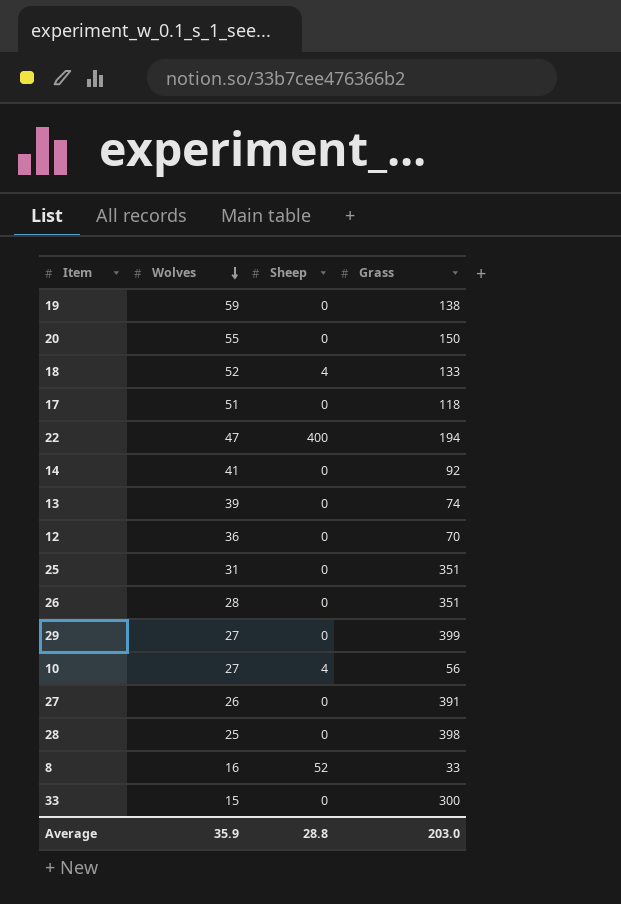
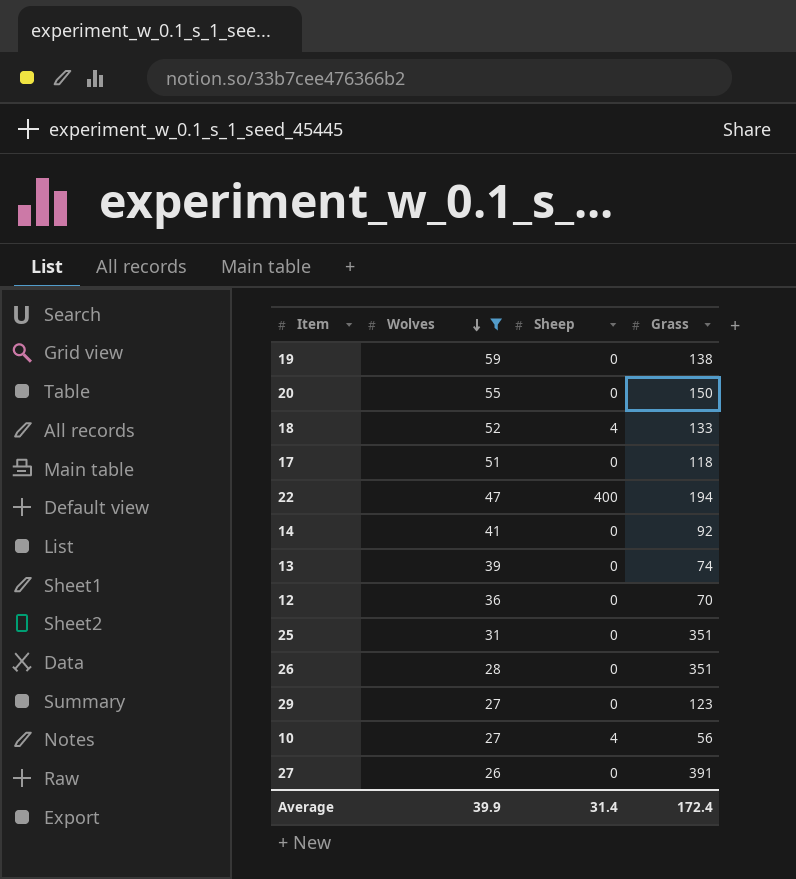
filter: none -> Wolves >= 26
29 | Grass: 399 -> 123
Average | Wolves: 35.9 -> 39.9
Average | Sheep: 28.8 -> 31.4
Average | Grass: 203.0 -> 172.4

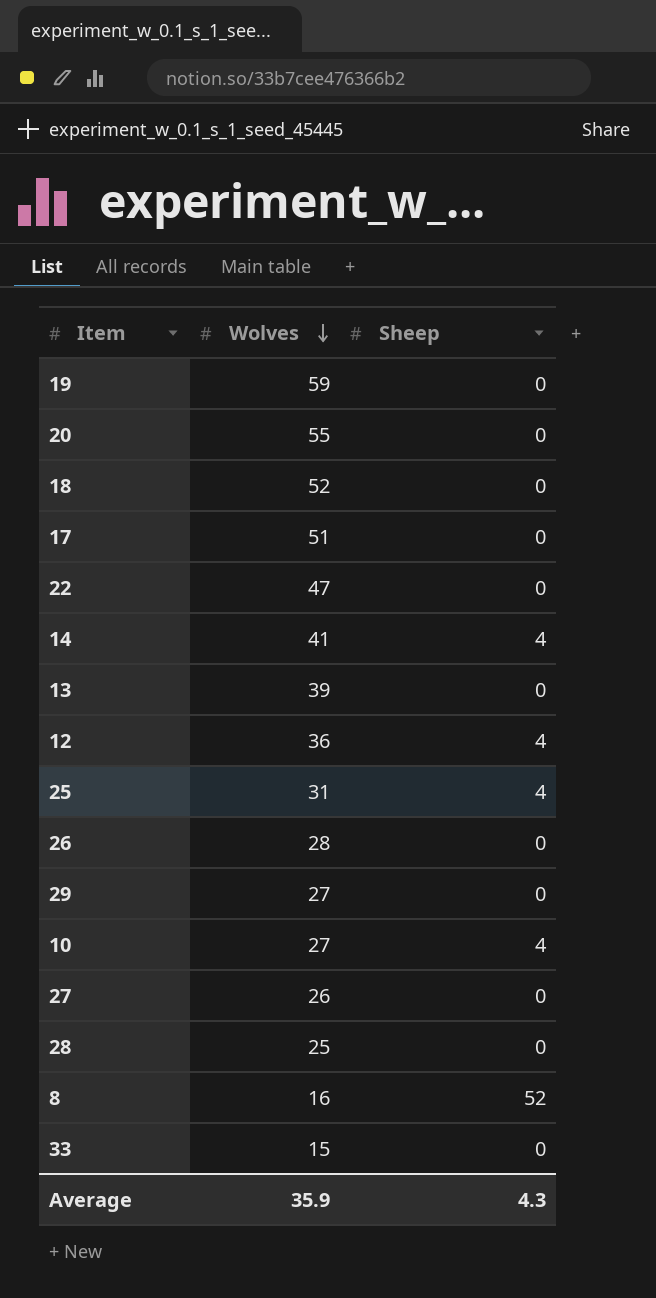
filter: Wolves >= 26 -> none
column Grass | position: 4 -> none
18 | Sheep: 4 -> 0
22 | Sheep: 400 -> 0
14 | Sheep: 0 -> 4
12 | Sheep: 0 -> 4
25 | Sheep: 0 -> 4
Average | Wolves: 39.9 -> 35.9
Average | Sheep: 31.4 -> 4.3

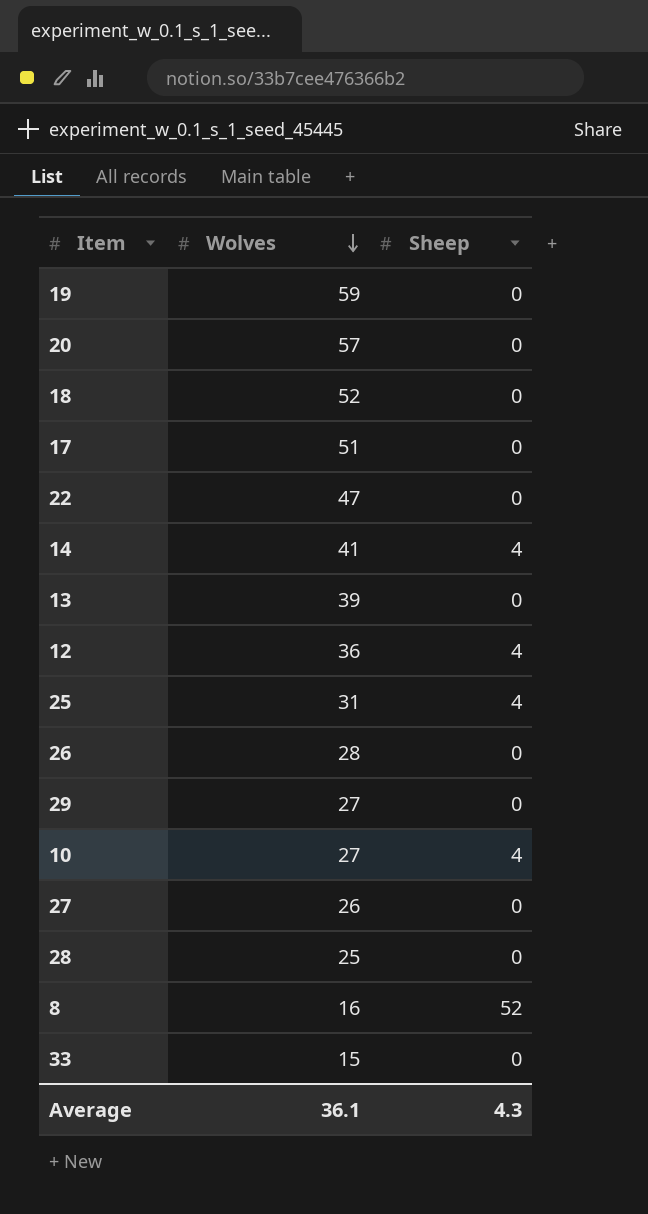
20 | Wolves: 55 -> 57
Average | Wolves: 35.9 -> 36.1

